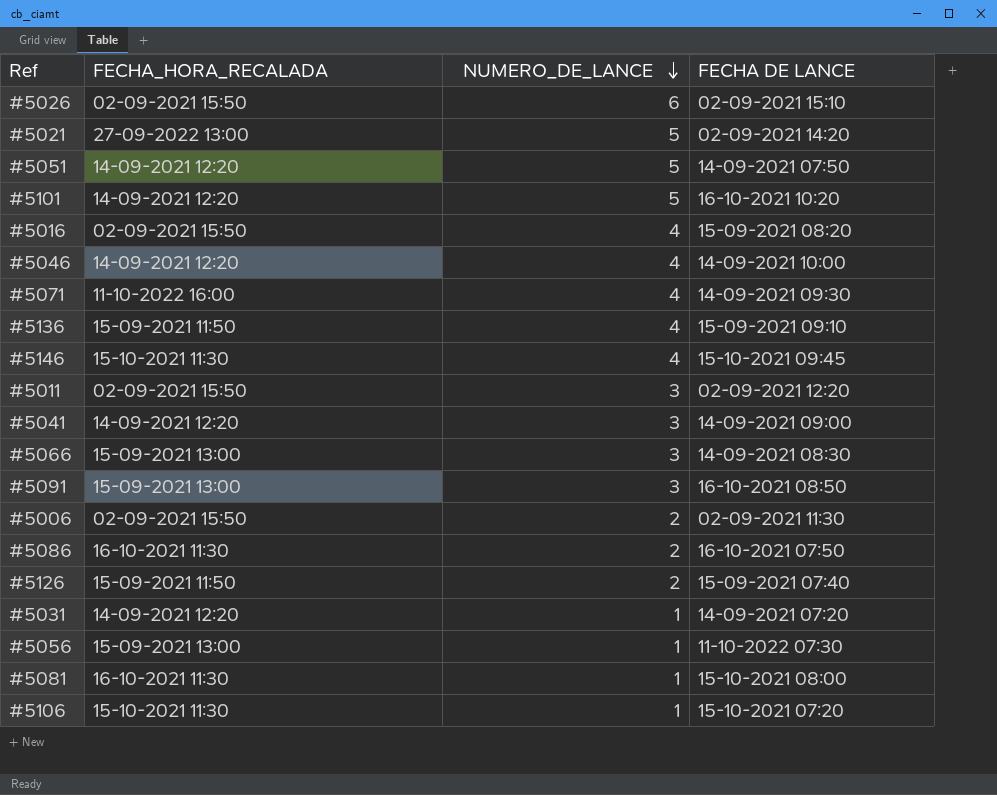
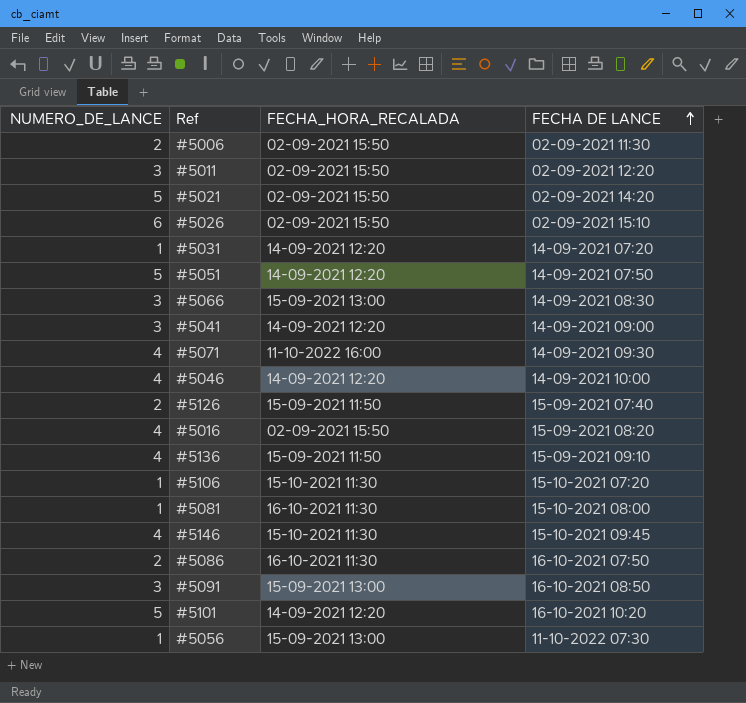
row order: NUMERO_DE_LANCE descending -> FECHA DE LANCE ascending
column NUMERO_DE_LANCE | position: 3 -> 1
#5021 | FECHA_HORA_RECALADA: 27-09-2022 13:00 -> 02-09-2021 15:50

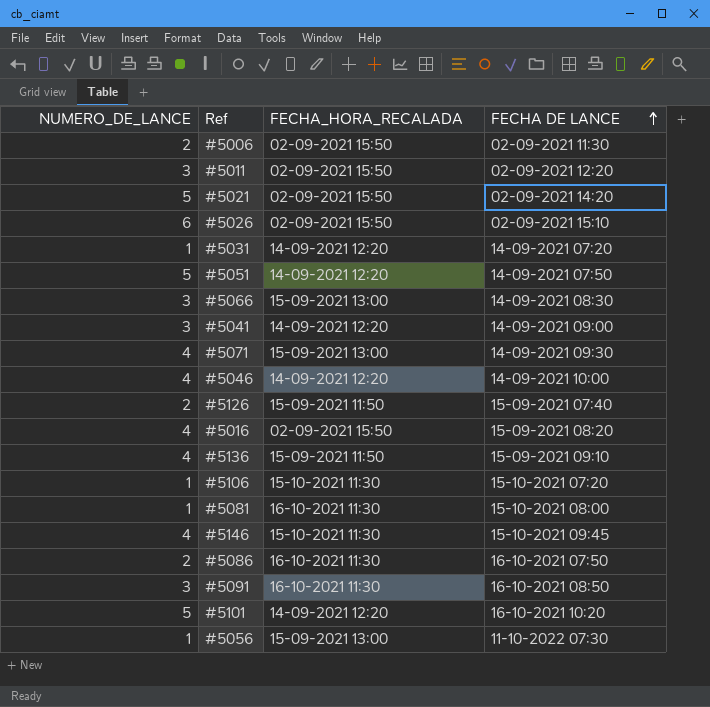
#5071 | FECHA_HORA_RECALADA: 11-10-2022 16:00 -> 15-09-2021 13:00
#5091 | FECHA_HORA_RECALADA: 15-09-2021 13:00 -> 16-10-2021 11:30

